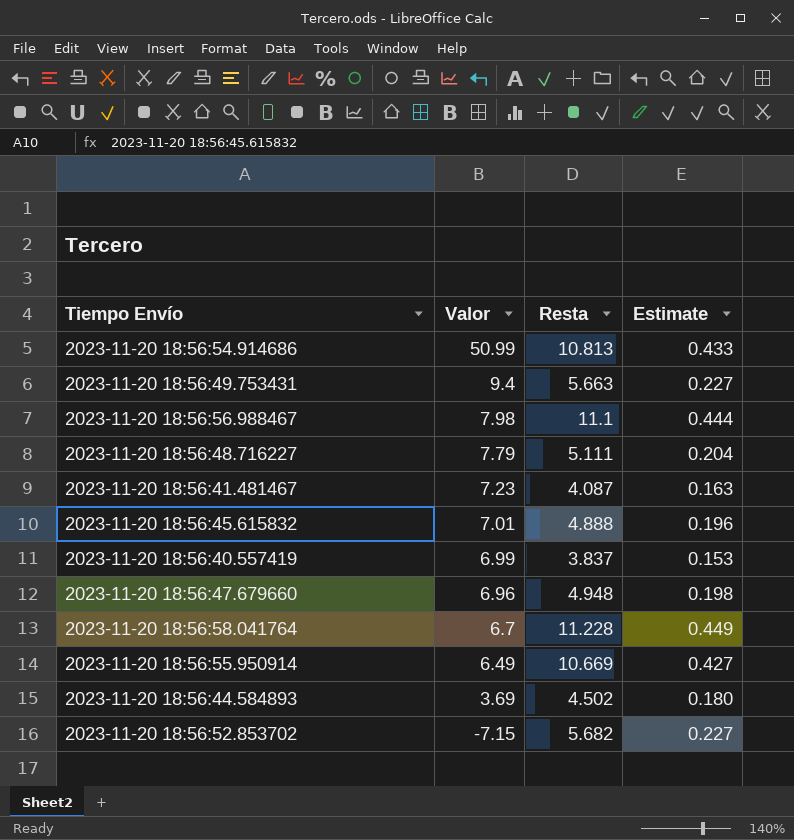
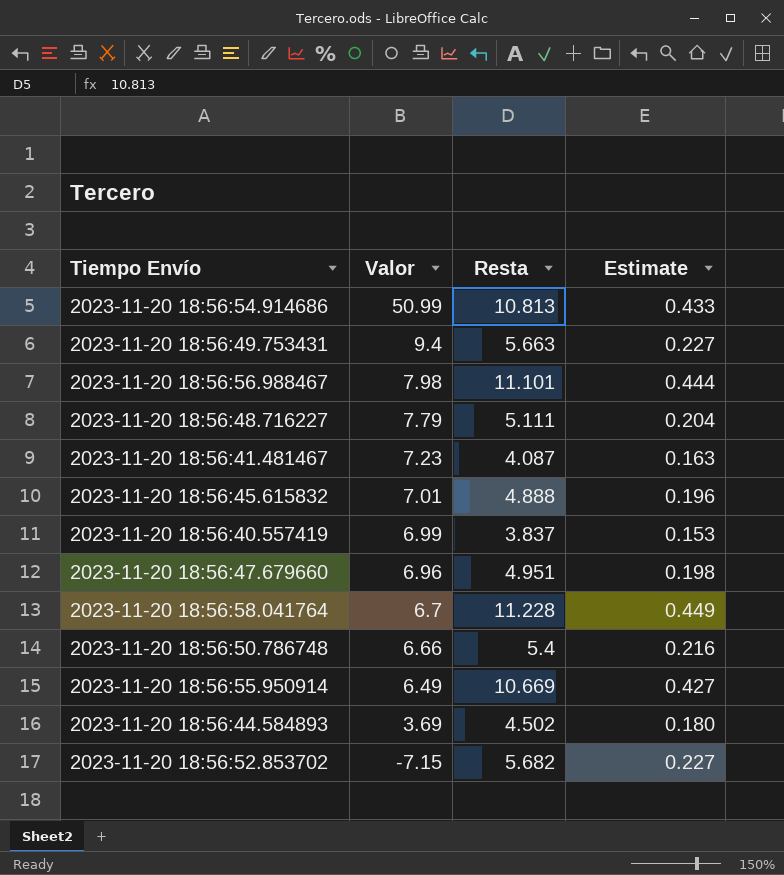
2023-11-20 18:56:56.988467 | Resta: 11.1 -> 11.101
2023-11-20 18:56:47.679660 | Resta: 4.948 -> 4.951
row 2023-11-20 18:56:50.786748: none -> 6.66 | 5.4 | 0.216

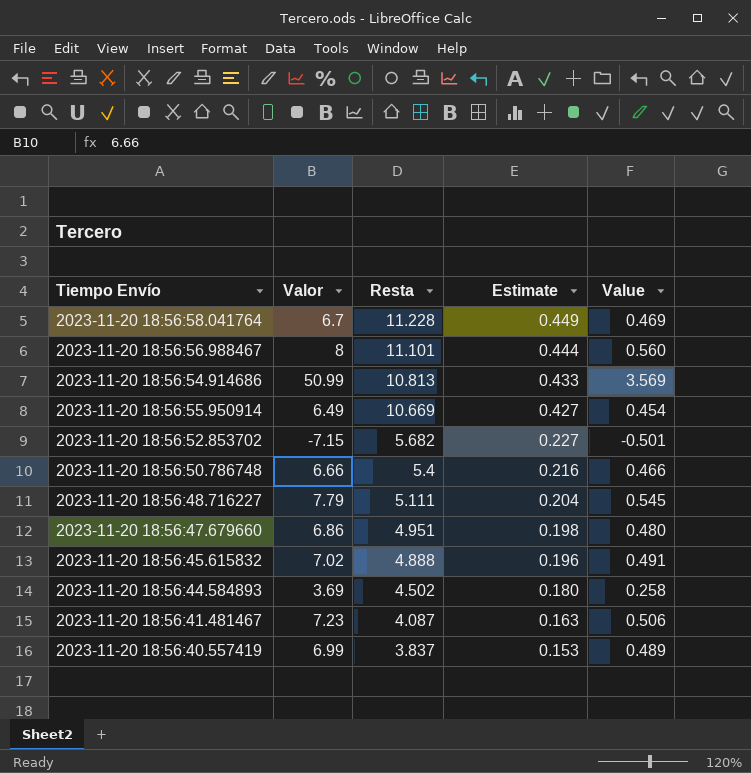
row order: Valor descending -> Resta descending
column Value | formula: none -> [Valor] * 0.07
row 2023-11-20 18:56:49.753431: 9.4 | 5.663 | 0.227 -> none
2023-11-20 18:56:56.988467 | Valor: 7.98 -> 8
2023-11-20 18:56:47.679660 | Valor: 6.96 -> 6.86
2023-11-20 18:56:45.615832 | Valor: 7.01 -> 7.02

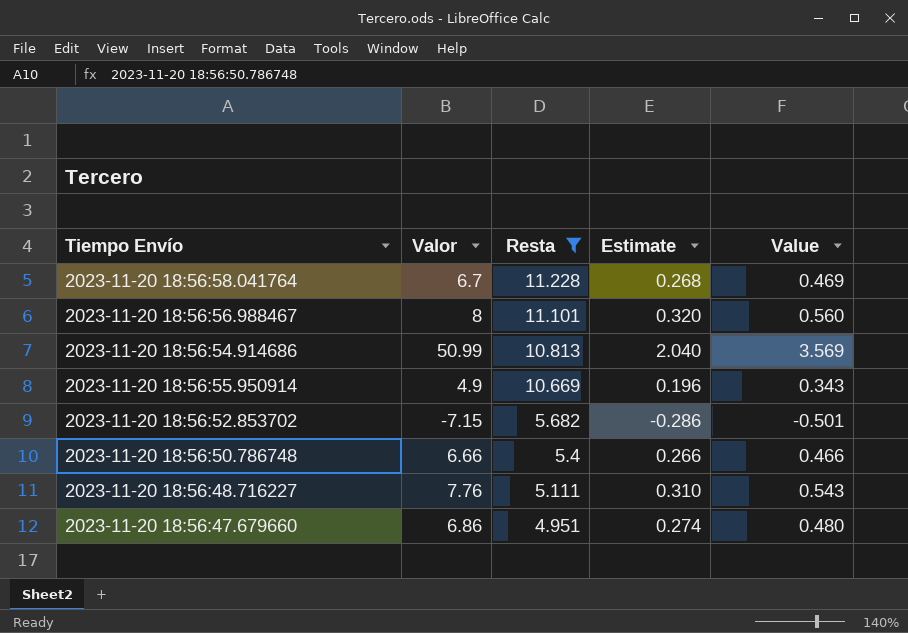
filter: none -> Resta >= 4.951
column Estimate | formula: [Resta] * 0.04 -> [Valor] * 0.04
2023-11-20 18:56:55.950914 | Valor: 6.49 -> 4.9
2023-11-20 18:56:55.950914 | Value: 0.454 -> 0.343
2023-11-20 18:56:48.716227 | Valor: 7.79 -> 7.76
2023-11-20 18:56:48.716227 | Value: 0.545 -> 0.543

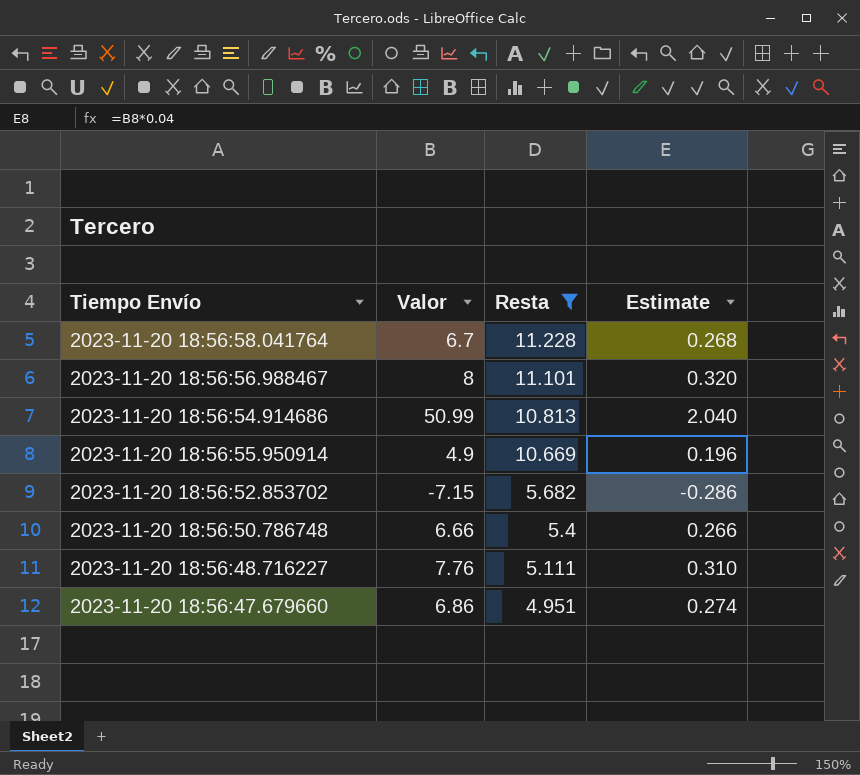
column Value | formula: [Valor] * 0.07 -> none

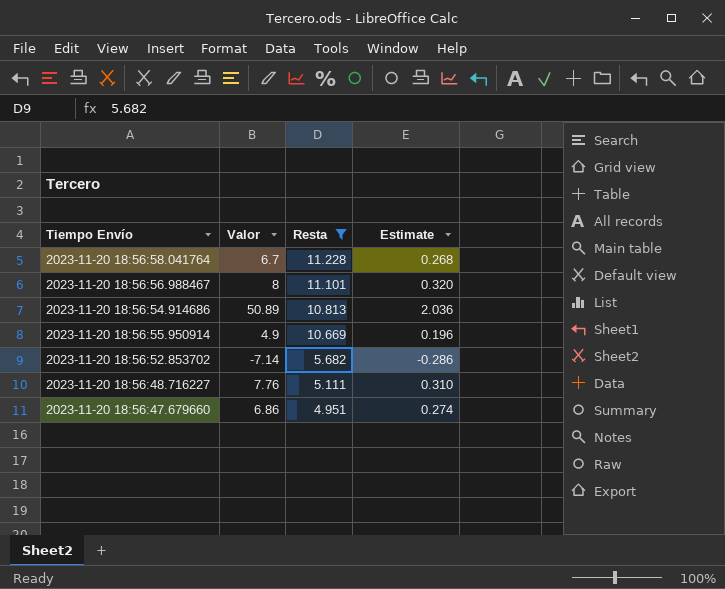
row 2023-11-20 18:56:50.786748: 6.66 | 5.4 | 0.266 -> none
2023-11-20 18:56:54.914686 | Valor: 50.99 -> 50.89
2023-11-20 18:56:54.914686 | Estimate: 2.040 -> 2.036
2023-11-20 18:56:52.853702 | Valor: -7.15 -> -7.14

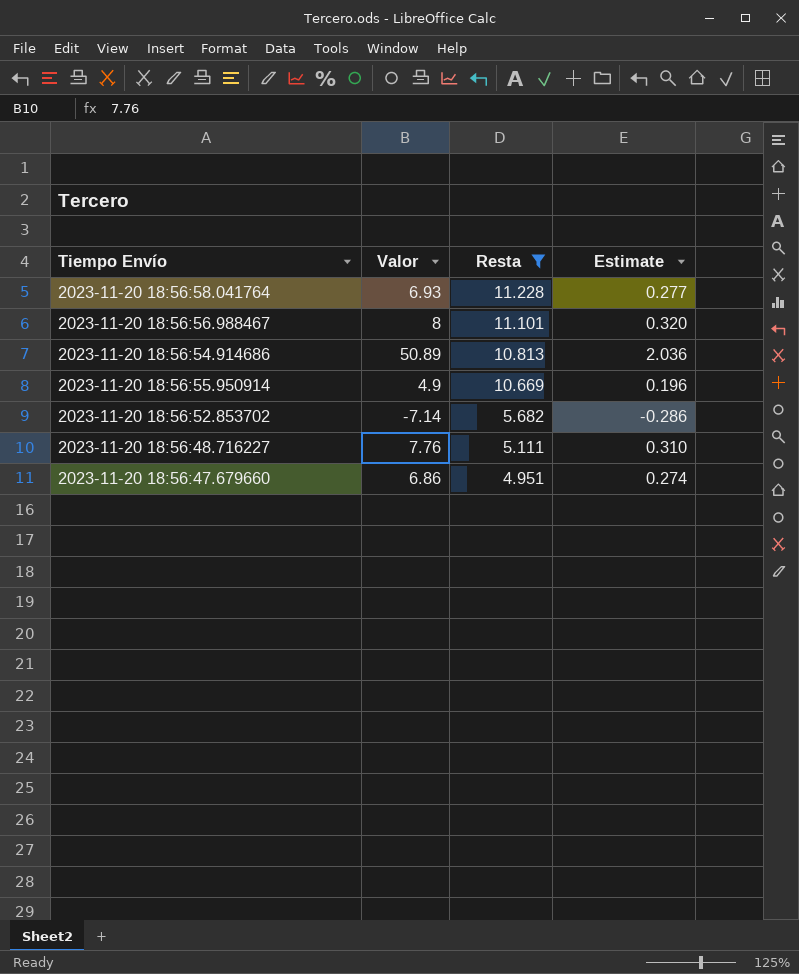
2023-11-20 18:56:58.041764 | Valor: 6.7 -> 6.93
2023-11-20 18:56:58.041764 | Estimate: 0.268 -> 0.277

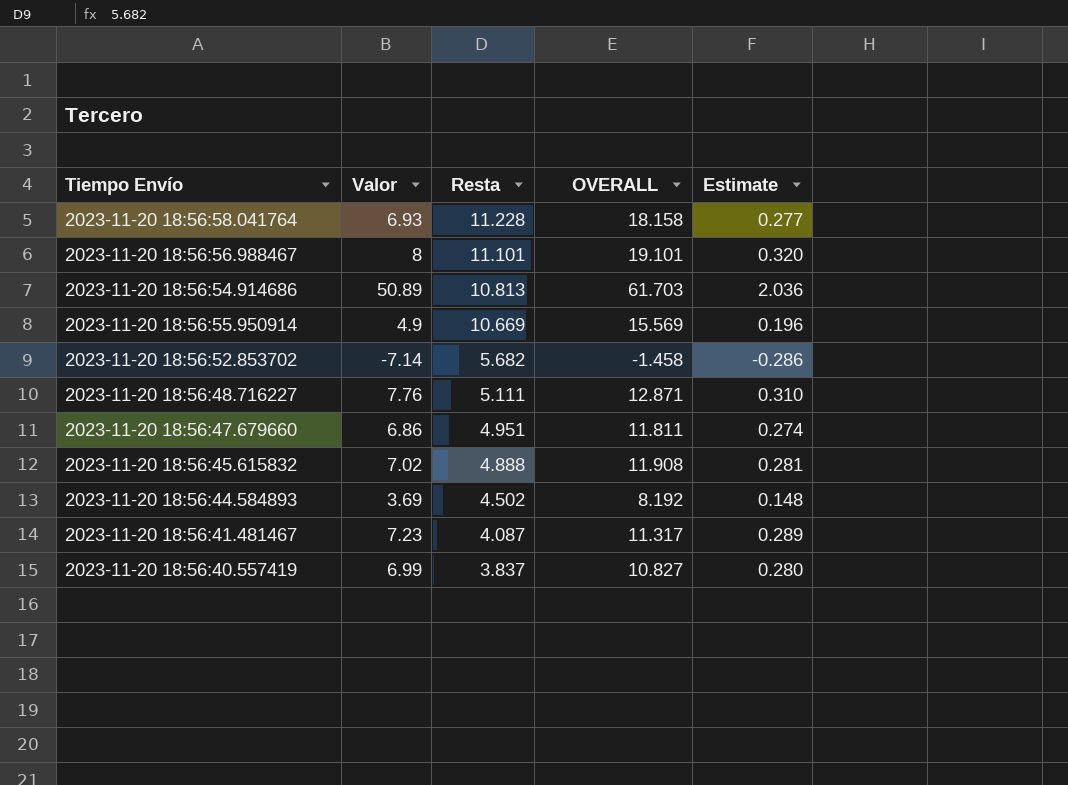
filter: Resta >= 4.951 -> none
column OVERALL | formula: none -> [Valor] + [Resta]

